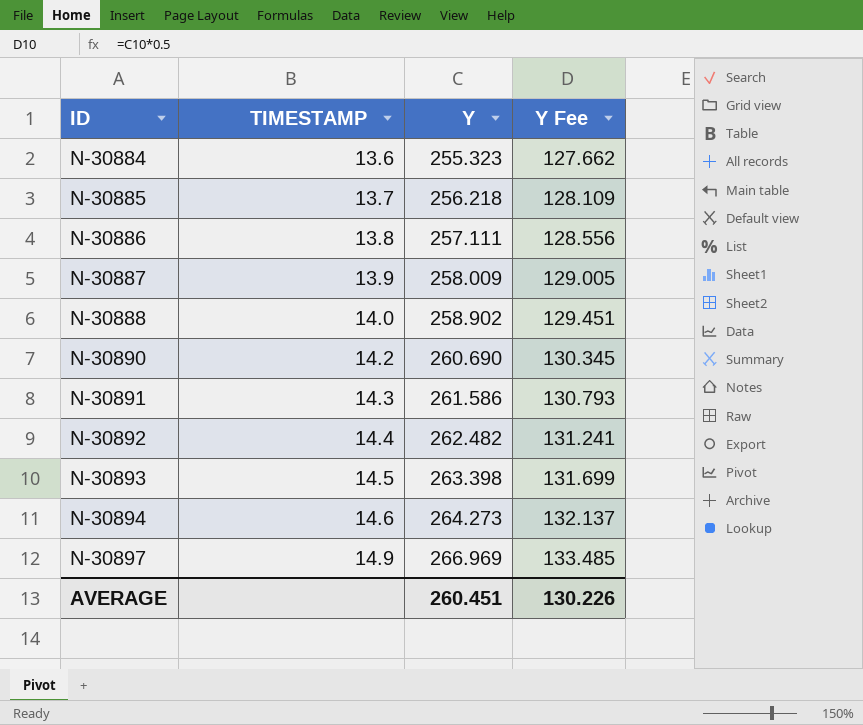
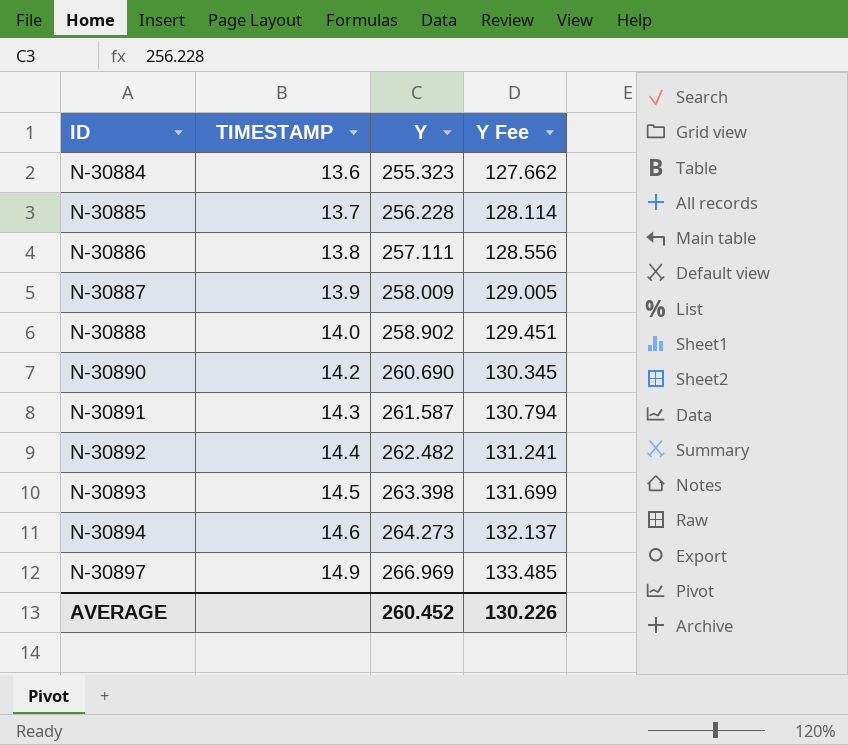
N-30885 | Y: 256.218 -> 256.228
N-30885 | Y Fee: 128.109 -> 128.114
N-30891 | Y: 261.586 -> 261.587
N-30891 | Y Fee: 130.793 -> 130.794
AVERAGE | Y: 260.451 -> 260.452

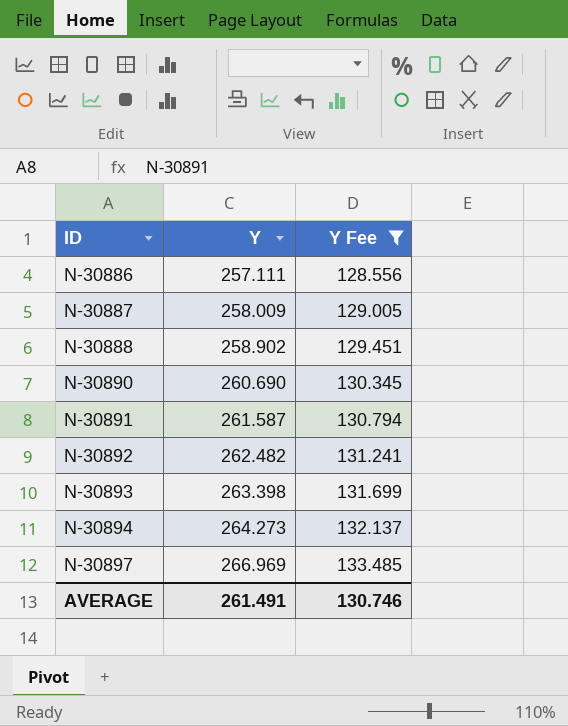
filter: none -> Y Fee >= 128.556
column TIMESTAMP | position: 2 -> none
AVERAGE | Y: 260.452 -> 261.491
AVERAGE | Y Fee: 130.226 -> 130.746

